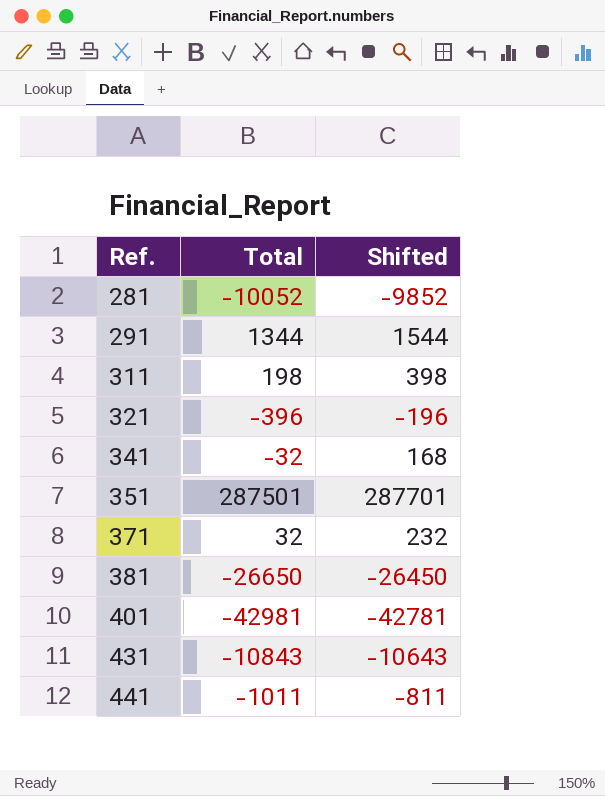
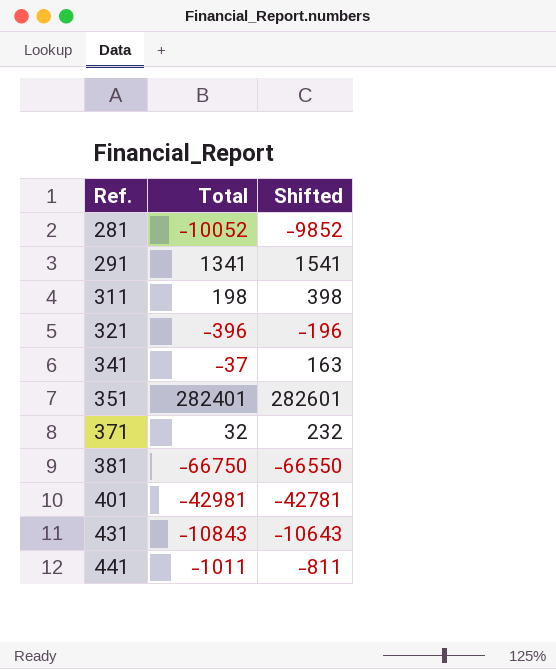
291 | Total: 1344 -> 1341
291 | Shifted: 1544 -> 1541
341 | Total: -32 -> -37
341 | Shifted: 168 -> 163
351 | Total: 287501 -> 282401
351 | Shifted: 287701 -> 282601
381 | Total: -26650 -> -66750
381 | Shifted: -26450 -> -66550

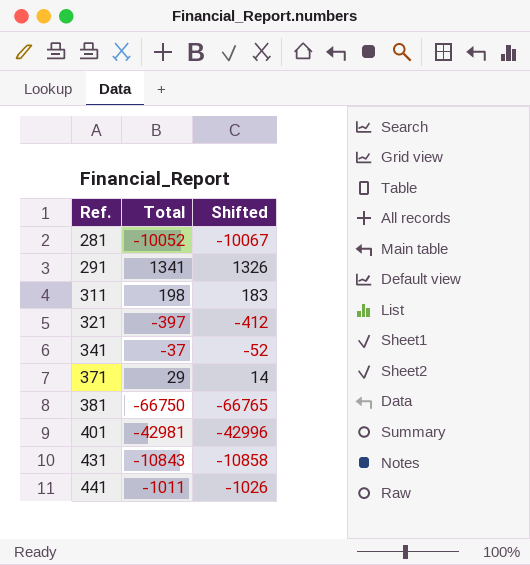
column Shifted | formula: [Total] + 200 -> [Total] - 15
row 351: 282401 | 282601 -> none
321 | Total: -396 -> -397
371 | Total: 32 -> 29

